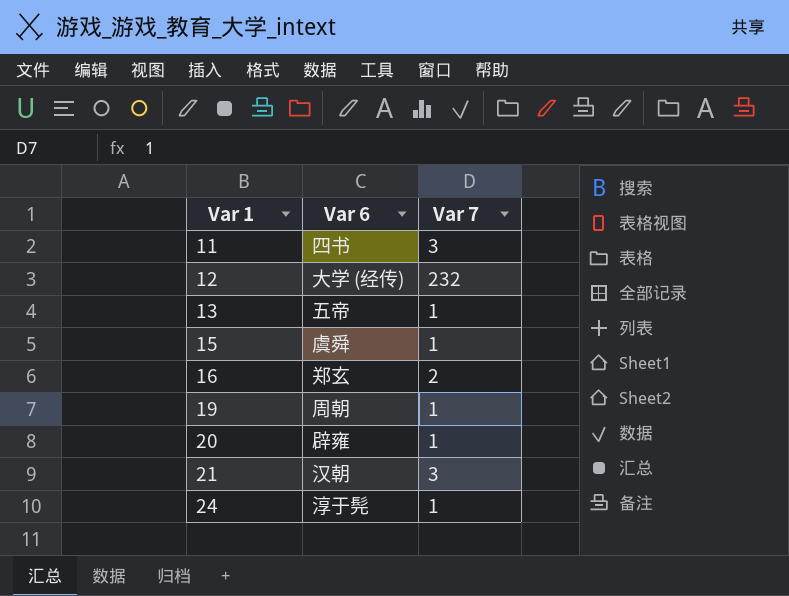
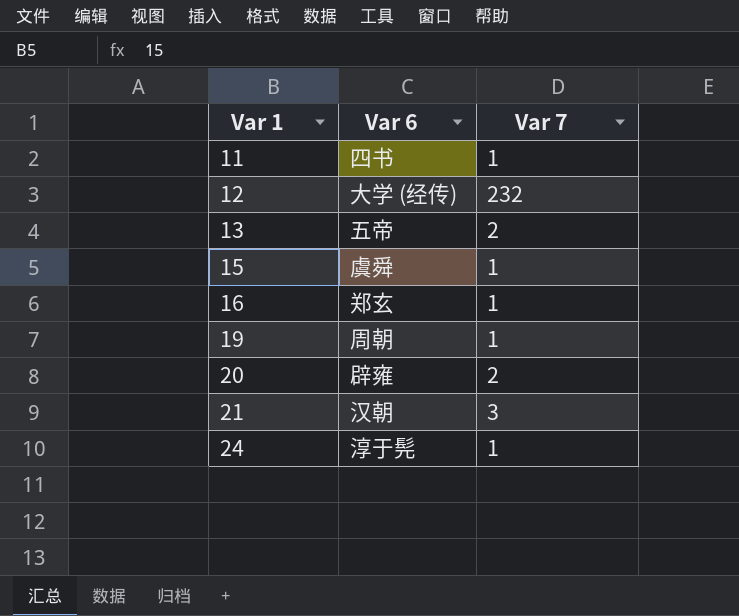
11 | Var 7: 3 -> 1
13 | Var 7: 1 -> 2
16 | Var 7: 2 -> 1
20 | Var 7: 1 -> 2

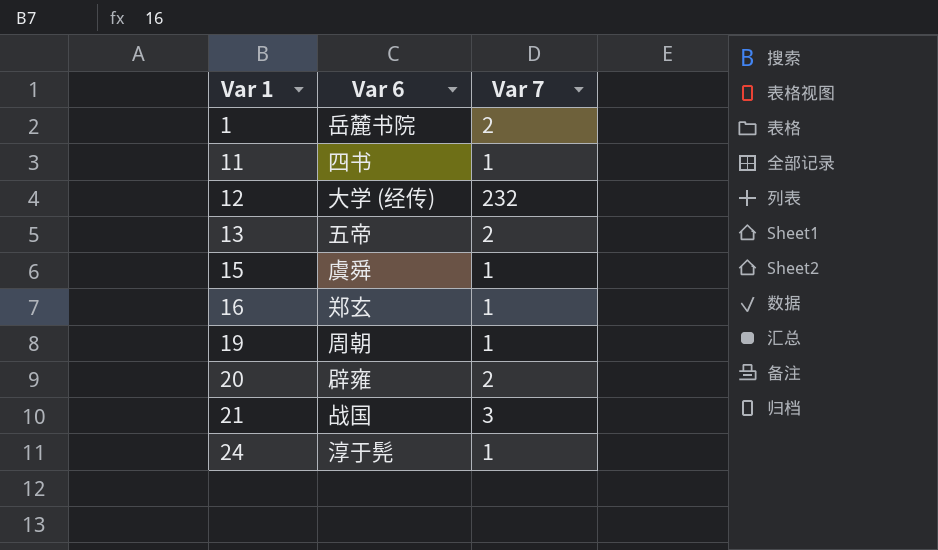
row 1: none -> 岳麓书院 | 2
21 | Var 6: 汉朝 -> 战国

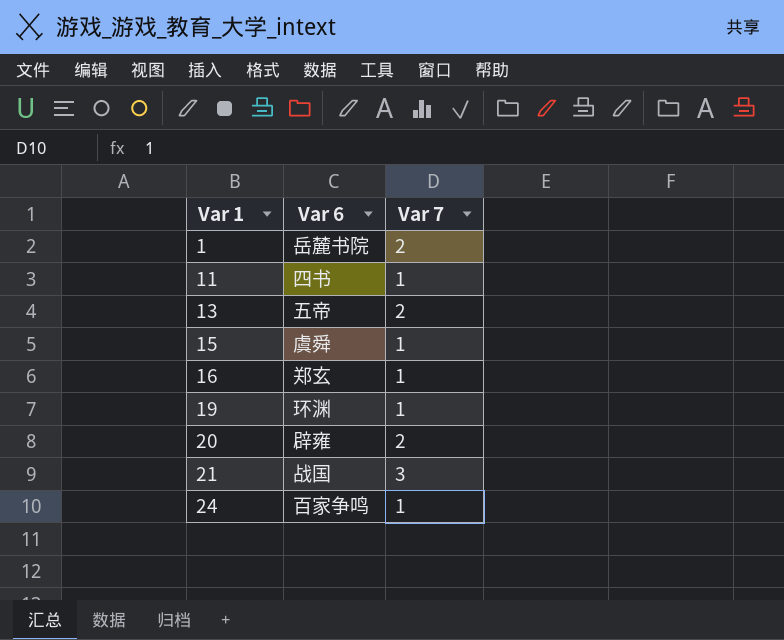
row 12: 大学 (经传) | 232 -> none
19 | Var 6: 周朝 -> 环渊
24 | Var 6: 淳于髡 -> 百家争鸣

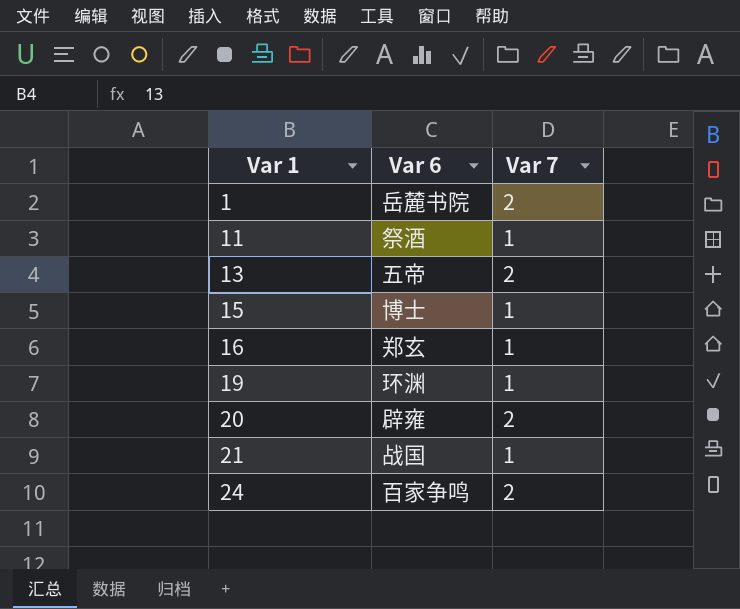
11 | Var 6: 四书 -> 祭酒
15 | Var 6: 虞舜 -> 博士
21 | Var 7: 3 -> 1
24 | Var 7: 1 -> 2

